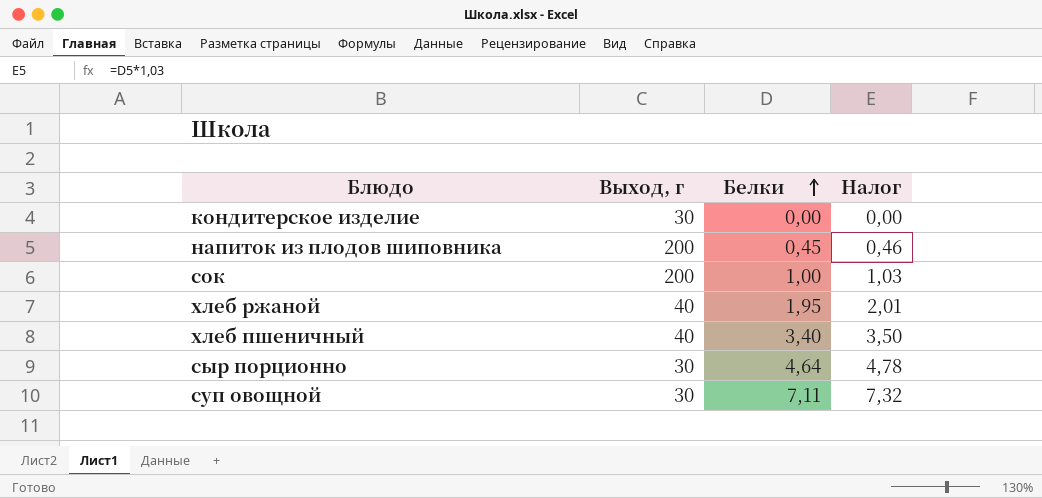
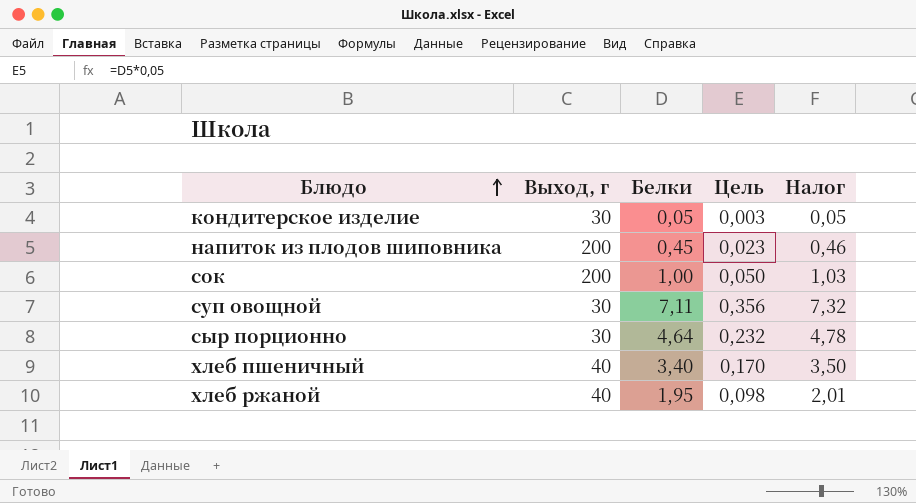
row order: Белки ascending -> Блюдо ascending
column Цель | formula: none -> [Белки] * 0,05
кондитерское изделие | Белки: 0,00 -> 0,05
кондитерское изделие | Налог: 0,00 -> 0,05

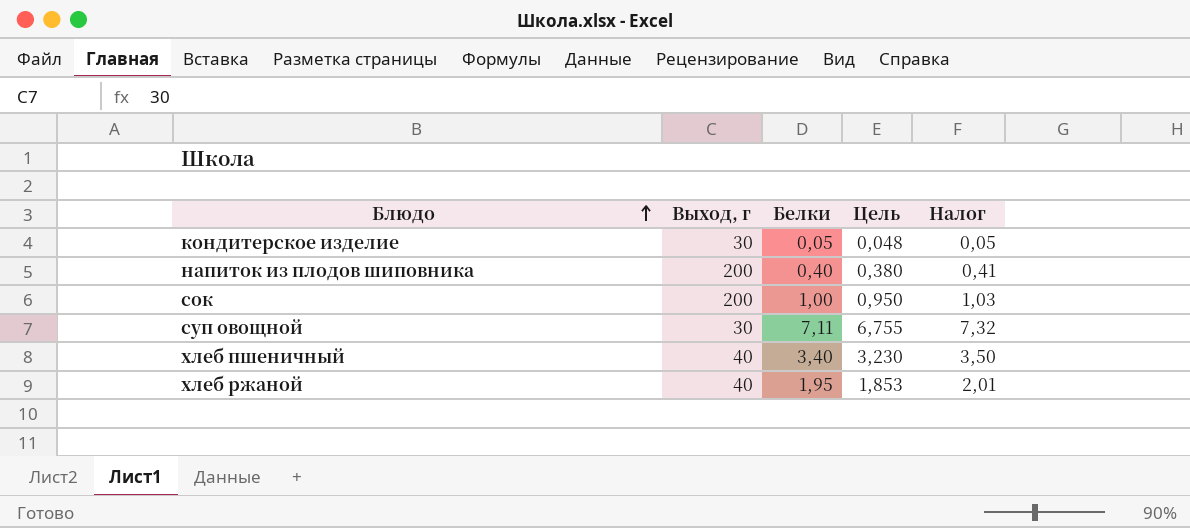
column Цель | formula: [Белки] * 0,05 -> [Белки] * 0,95
row сыр порционно: 30 | 4,64 | 0,232 | 4,78 -> none
напиток из плодов шиповника | Белки: 0,45 -> 0,40
напиток из плодов шиповника | Налог: 0,46 -> 0,41

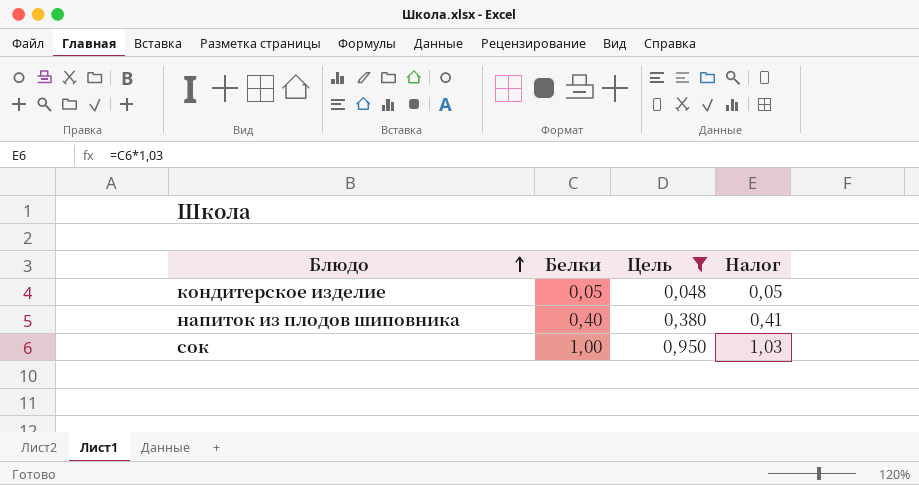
filter: none -> Цель <= 0,950
column Выход, г | position: 2 -> none

